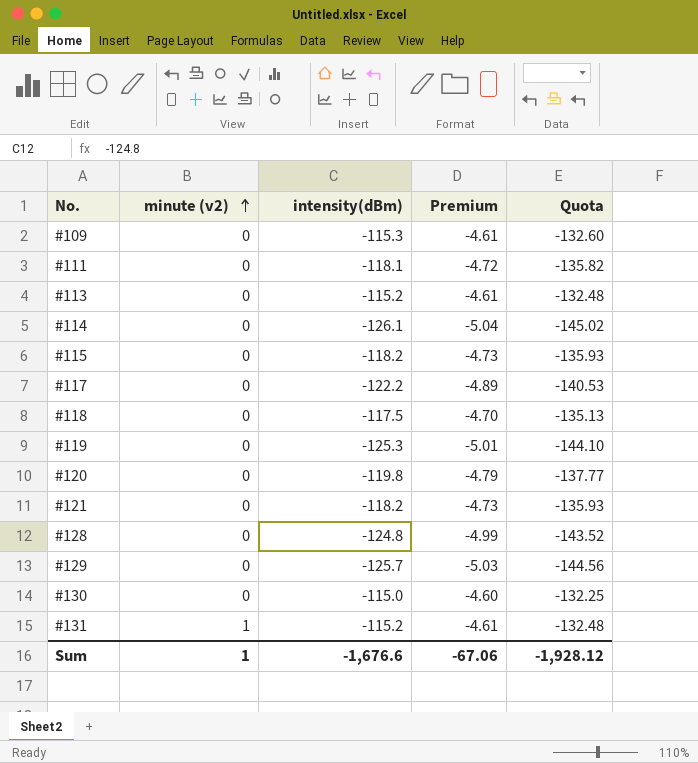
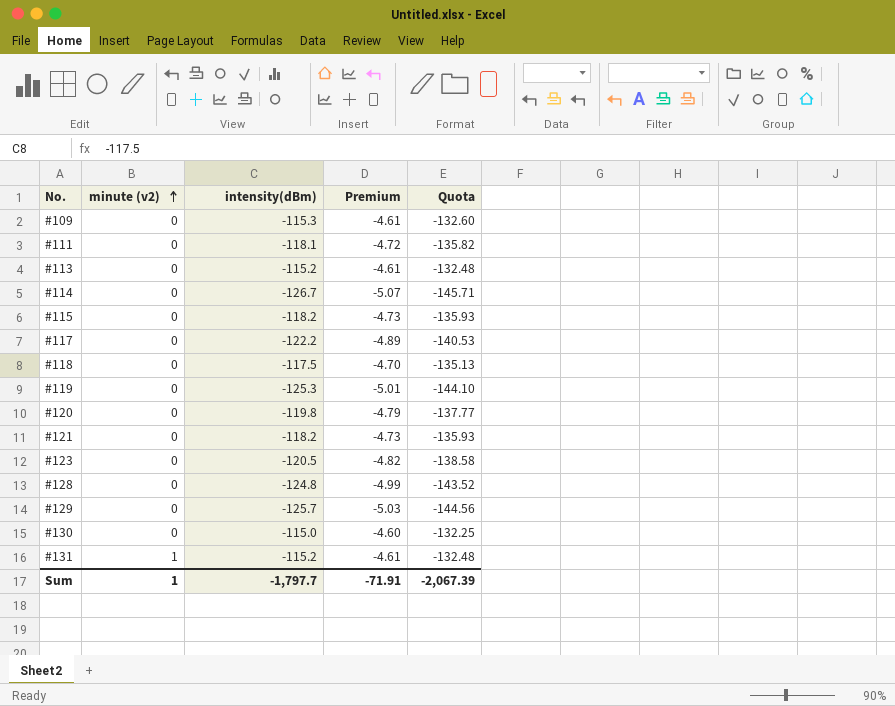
#114 | intensity(dBm): -126.1 -> -126.7
#114 | Premium: -5.04 -> -5.07
#114 | Quota: -145.02 -> -145.71
row #123: none -> 0 | -120.5 | -4.82 | -138.58
Sum | intensity(dBm): -1,676.6 -> -1,797.7
Sum | Premium: -67.06 -> -71.91
Sum | Quota: -1,928.12 -> -2,067.39

